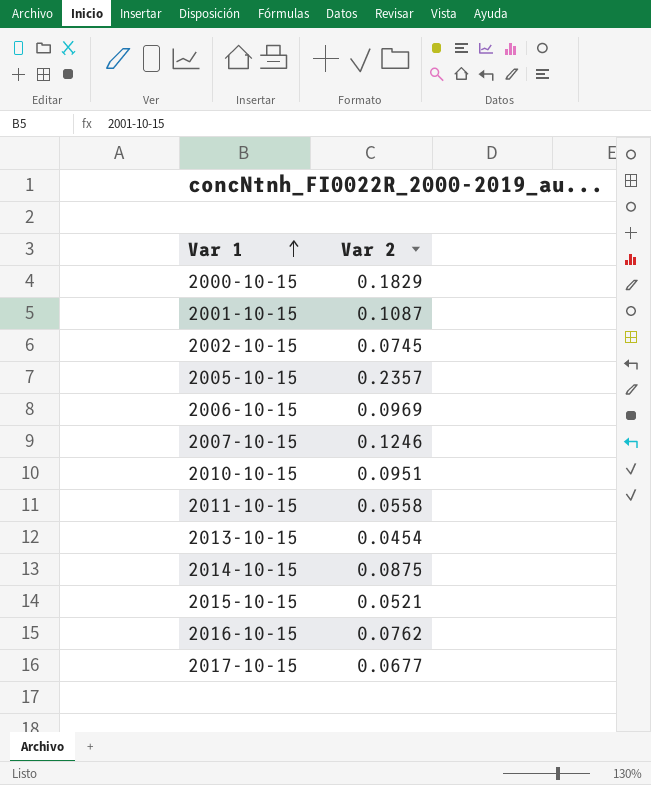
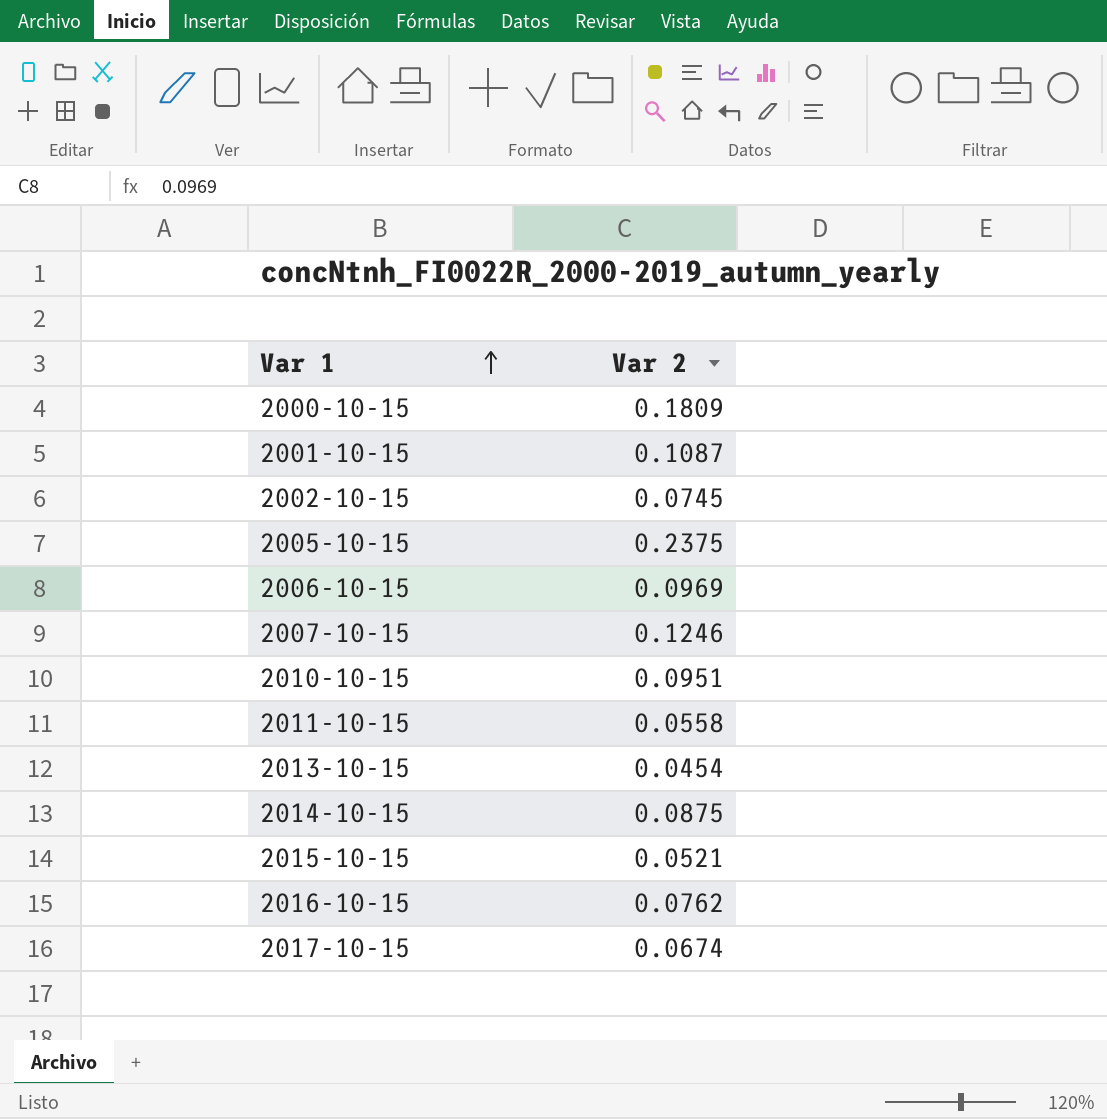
2000-10-15 | Var 2: 0.1829 -> 0.1809
2005-10-15 | Var 2: 0.2357 -> 0.2375
2017-10-15 | Var 2: 0.0677 -> 0.0674

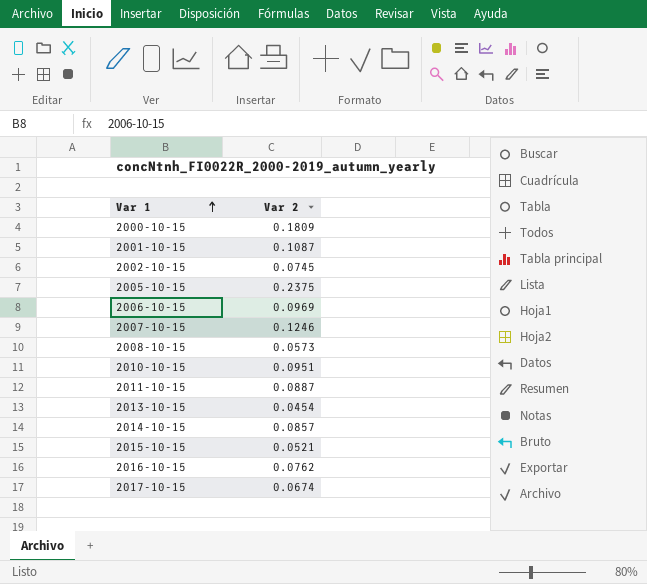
row 2008-10-15: none -> 0.0573
2011-10-15 | Var 2: 0.0558 -> 0.0887
2014-10-15 | Var 2: 0.0875 -> 0.0857

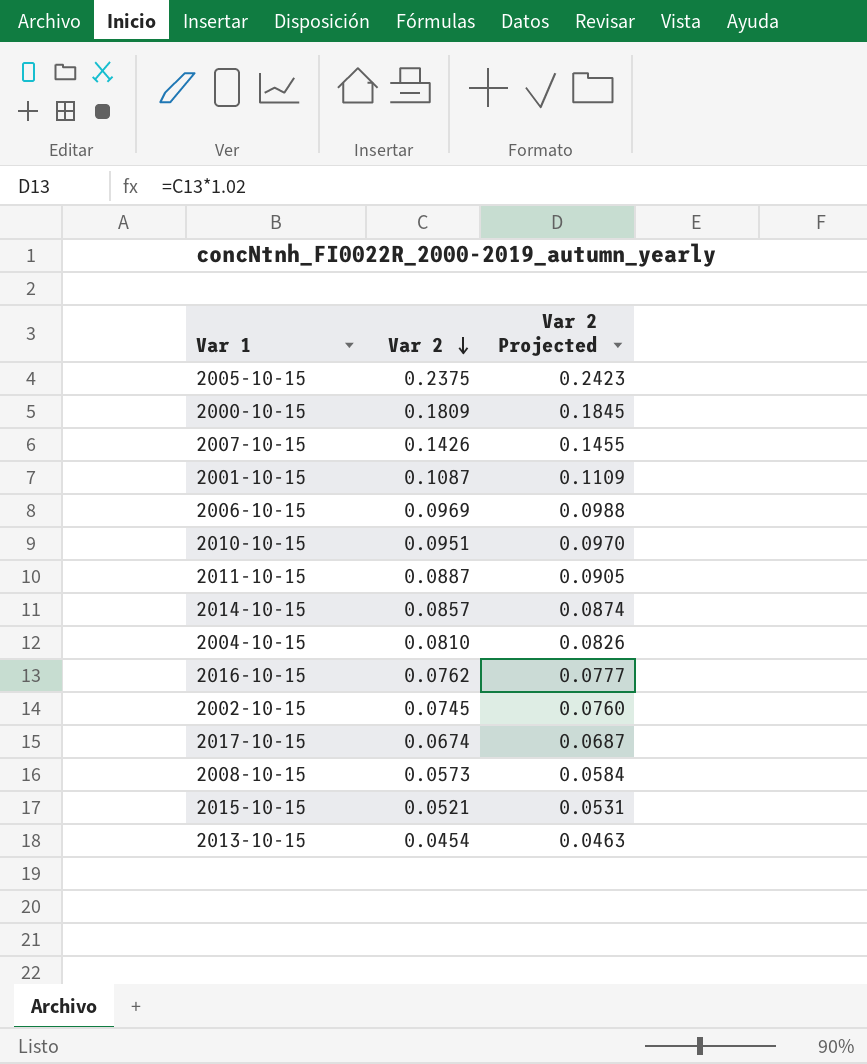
row order: Var 1 ascending -> Var 2 descending
column Var 2 Projected | formula: none -> [Var 2] * 1.02
2007-10-15 | Var 2: 0.1246 -> 0.1426
row 2004-10-15: none -> 0.0810 | 0.0826

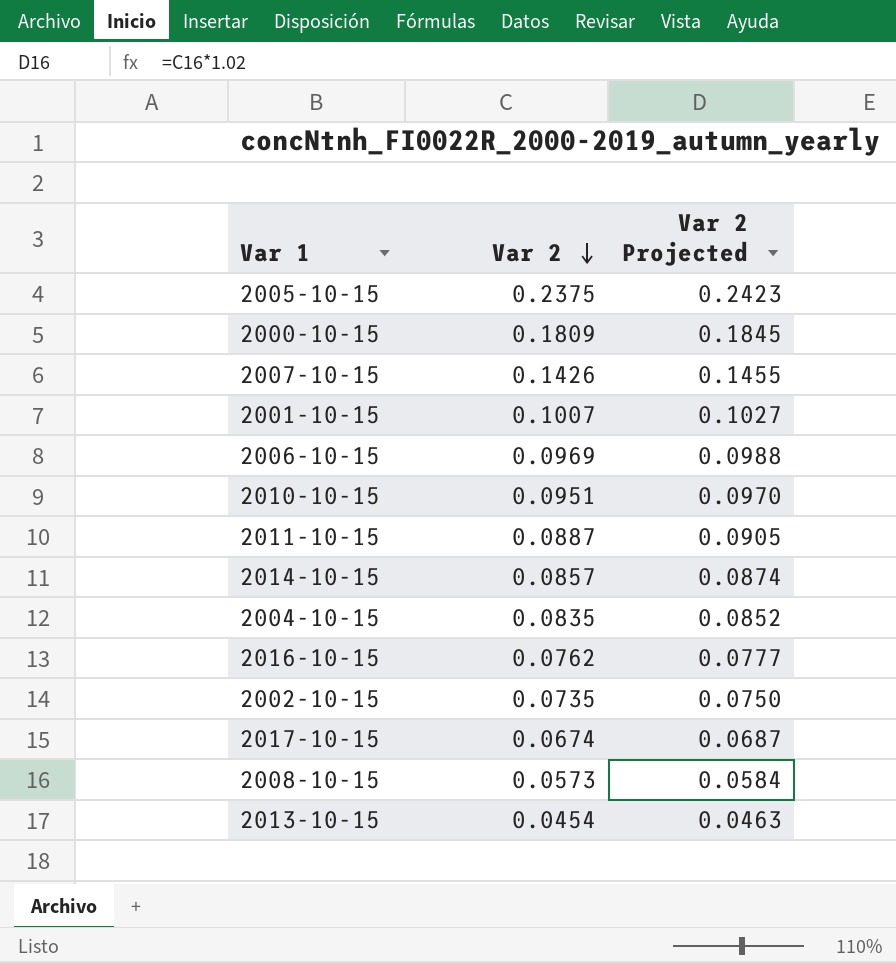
row 2015-10-15: 0.0521 | 0.0531 -> none
2001-10-15 | Var 2: 0.1087 -> 0.1007
2001-10-15 | Var 2 Projected: 0.1109 -> 0.1027
2004-10-15 | Var 2: 0.0810 -> 0.0835
2004-10-15 | Var 2 Projected: 0.0826 -> 0.0852
2002-10-15 | Var 2: 0.0745 -> 0.0735
2002-10-15 | Var 2 Projected: 0.0760 -> 0.0750

